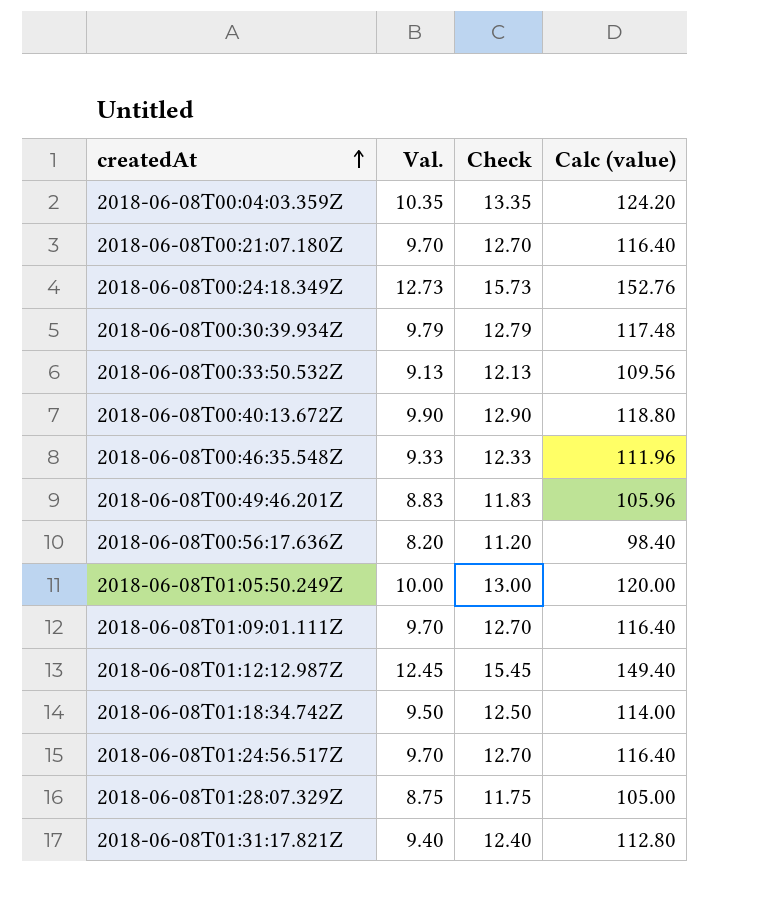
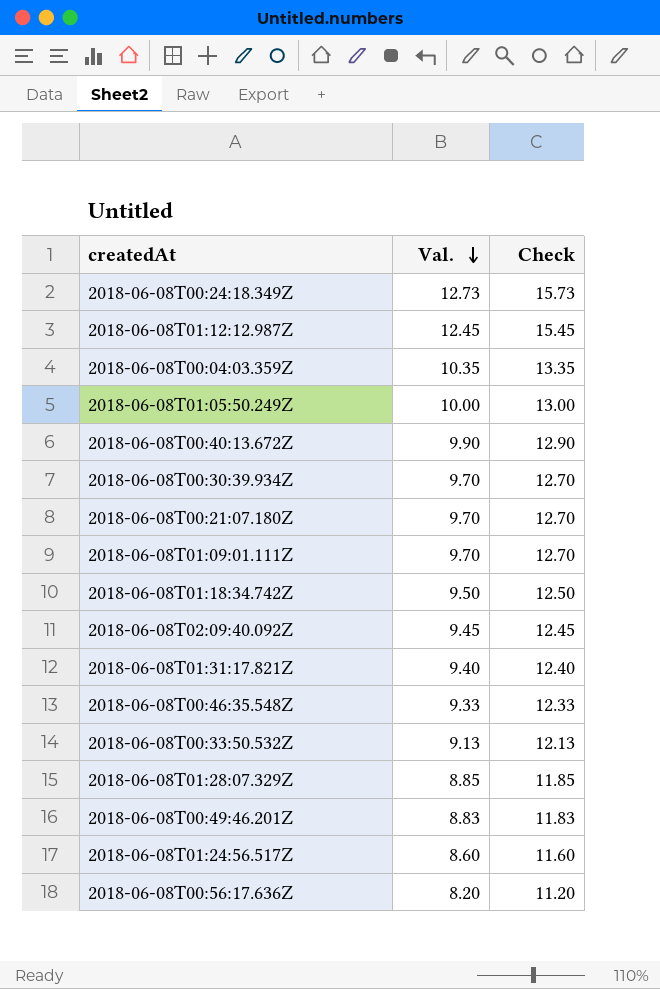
row order: createdAt ascending -> Val. descending
column Calc (value) | formula: [Val.] * 12 -> none
2018-06-08T00:30:39.934Z | Val.: 9.79 -> 9.70
2018-06-08T00:30:39.934Z | Check: 12.79 -> 12.70
row 2018-06-08T02:09:40.092Z: none -> 9.45 | 12.45
2018-06-08T01:28:07.329Z | Val.: 8.75 -> 8.85
2018-06-08T01:28:07.329Z | Check: 11.75 -> 11.85
2018-06-08T01:24:56.517Z | Val.: 9.70 -> 8.60
2018-06-08T01:24:56.517Z | Check: 12.70 -> 11.60

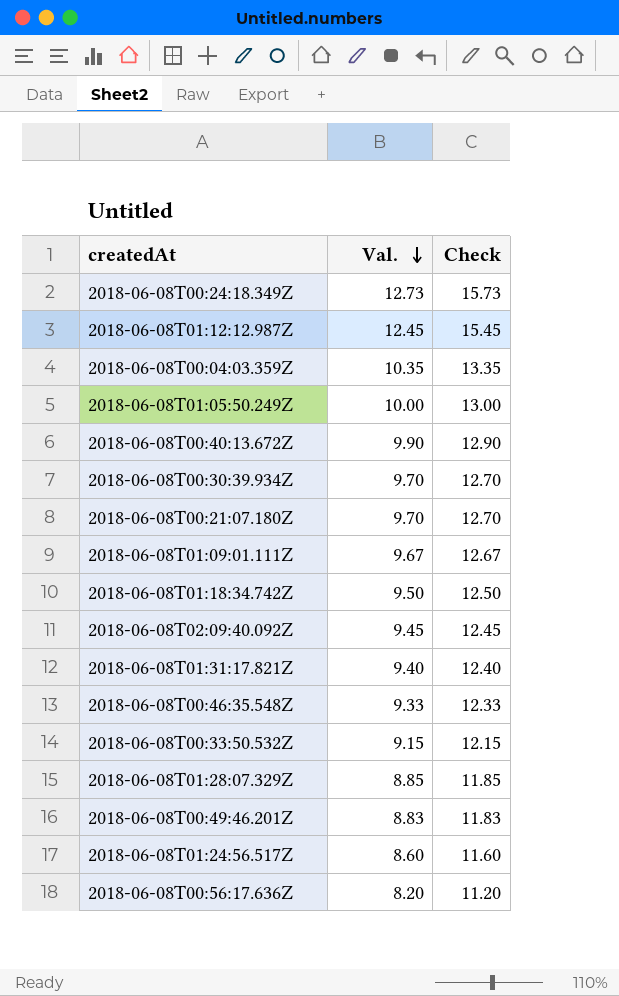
2018-06-08T01:09:01.111Z | Val.: 9.70 -> 9.67
2018-06-08T01:09:01.111Z | Check: 12.70 -> 12.67
2018-06-08T00:33:50.532Z | Val.: 9.13 -> 9.15
2018-06-08T00:33:50.532Z | Check: 12.13 -> 12.15

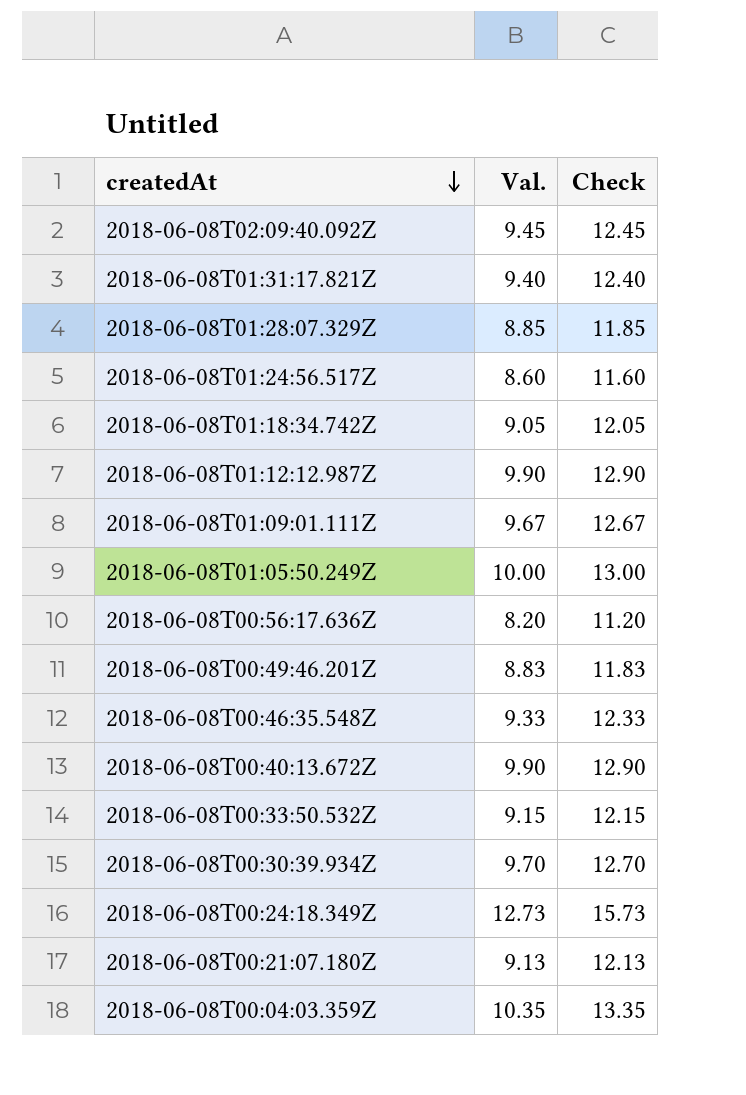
row order: Val. descending -> createdAt descending
2018-06-08T01:18:34.742Z | Val.: 9.50 -> 9.05
2018-06-08T01:18:34.742Z | Check: 12.50 -> 12.05
2018-06-08T01:12:12.987Z | Val.: 12.45 -> 9.90
2018-06-08T01:12:12.987Z | Check: 15.45 -> 12.90
2018-06-08T00:21:07.180Z | Val.: 9.70 -> 9.13
2018-06-08T00:21:07.180Z | Check: 12.70 -> 12.13

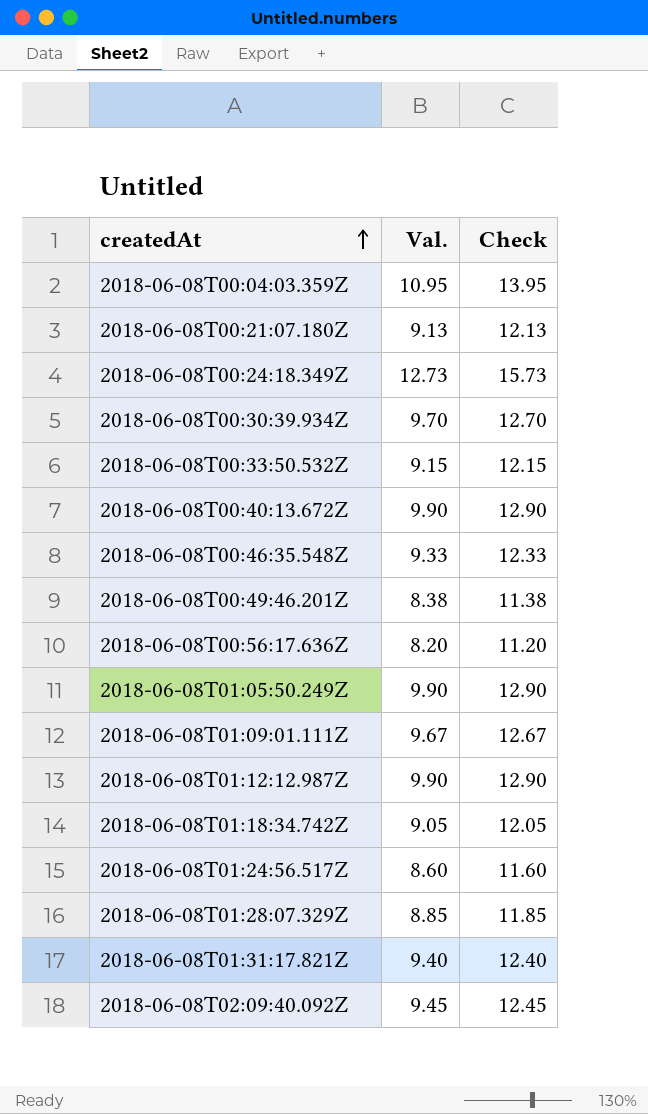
row order: createdAt descending -> createdAt ascending
2018-06-08T00:04:03.359Z | Val.: 10.35 -> 10.95
2018-06-08T00:04:03.359Z | Check: 13.35 -> 13.95
2018-06-08T00:49:46.201Z | Val.: 8.83 -> 8.38
2018-06-08T00:49:46.201Z | Check: 11.83 -> 11.38
2018-06-08T01:05:50.249Z | Val.: 10.00 -> 9.90
2018-06-08T01:05:50.249Z | Check: 13.00 -> 12.90

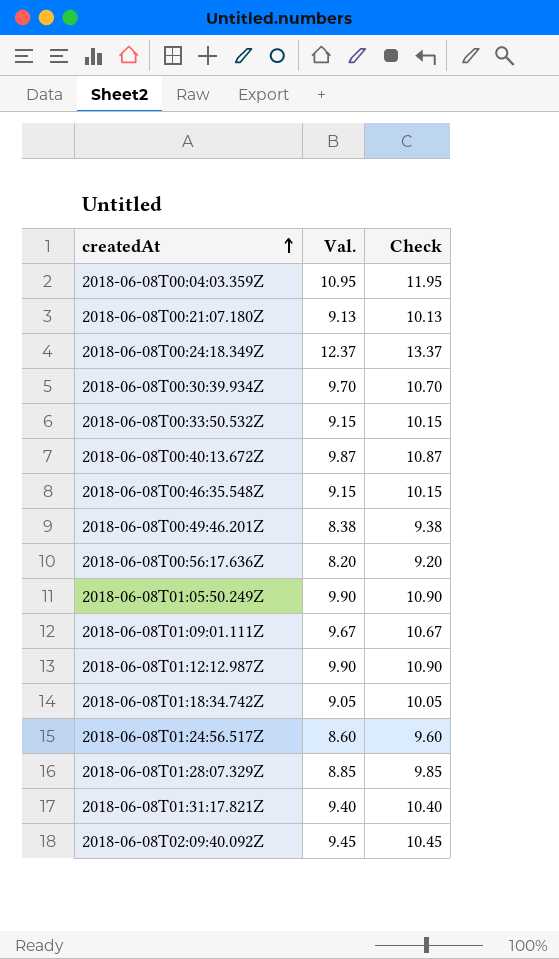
column Check | formula: [Val.] + 3 -> [Val.] + 1
2018-06-08T00:24:18.349Z | Val.: 12.73 -> 12.37
2018-06-08T00:40:13.672Z | Val.: 9.90 -> 9.87
2018-06-08T00:46:35.548Z | Val.: 9.33 -> 9.15

